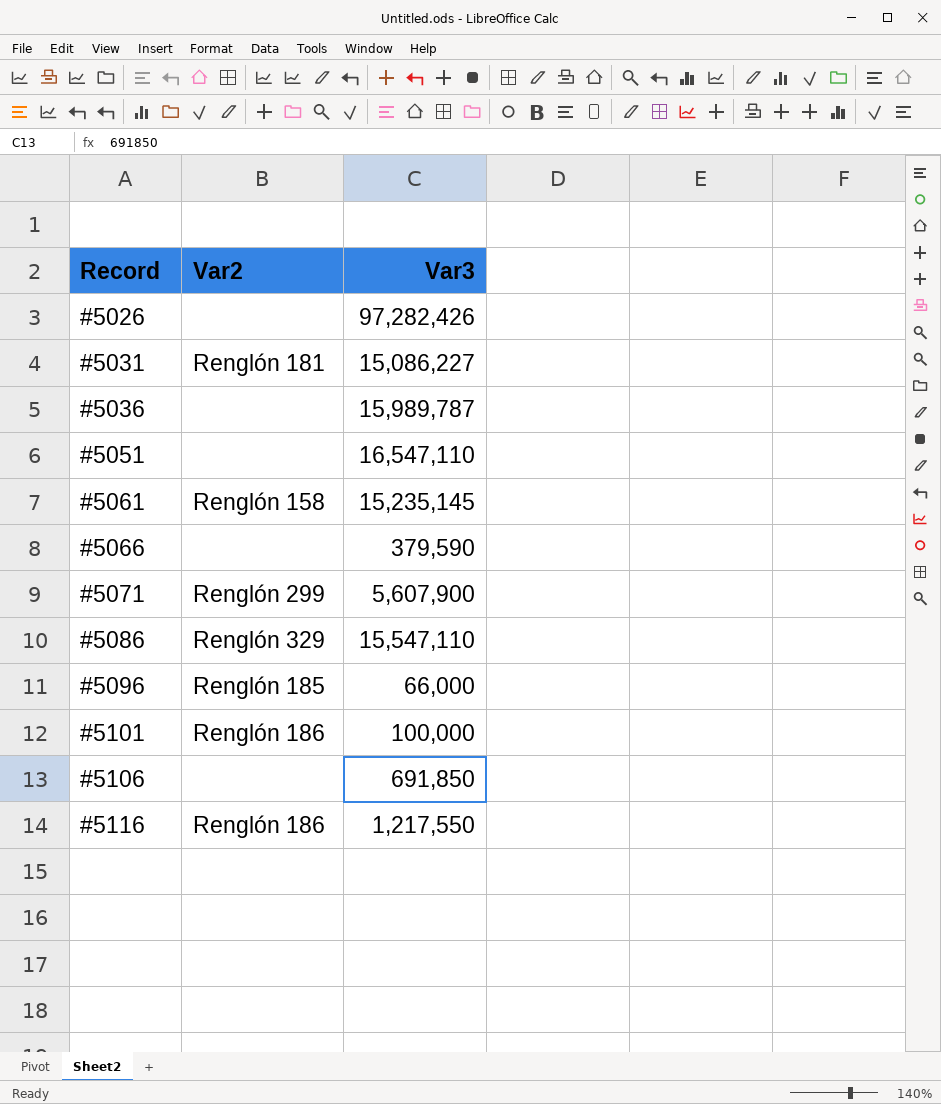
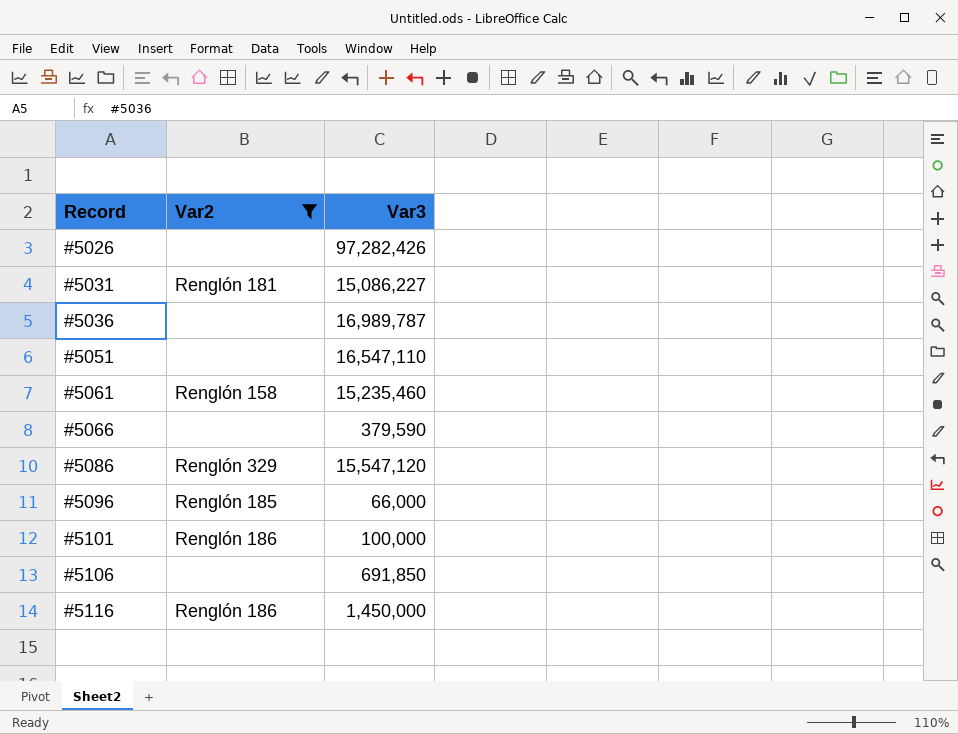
filter: none -> Var2 != Renglón 299
#5036 | Var3: 15,989,787 -> 16,989,787
#5061 | Var3: 15,235,145 -> 15,235,460
#5086 | Var3: 15,547,110 -> 15,547,120
#5116 | Var3: 1,217,550 -> 1,450,000

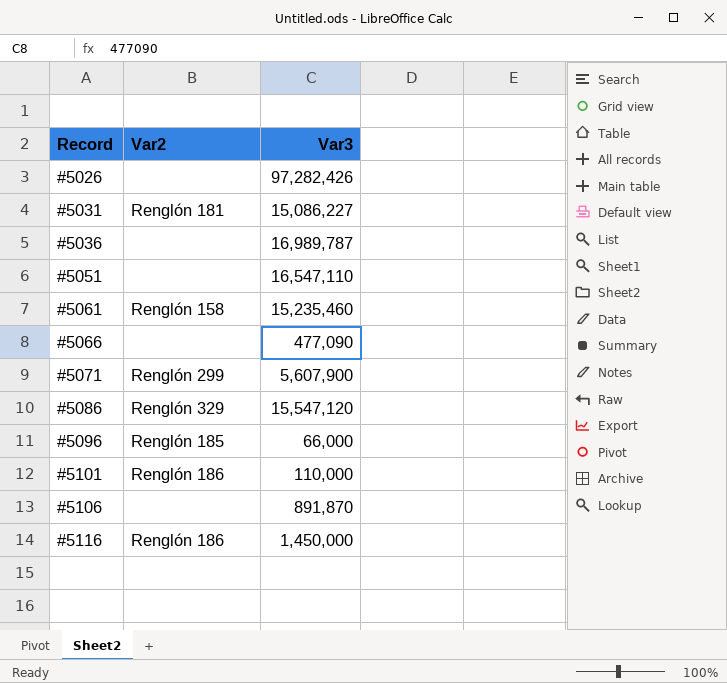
filter: Var2 != Renglón 299 -> none
#5066 | Var3: 379,590 -> 477,090
#5101 | Var3: 100,000 -> 110,000
#5106 | Var3: 691,850 -> 891,870

